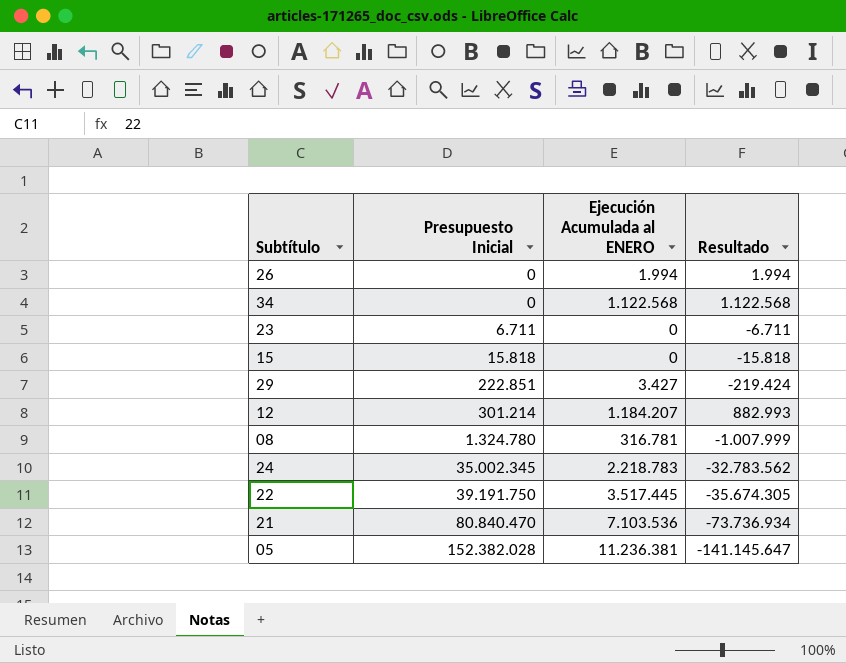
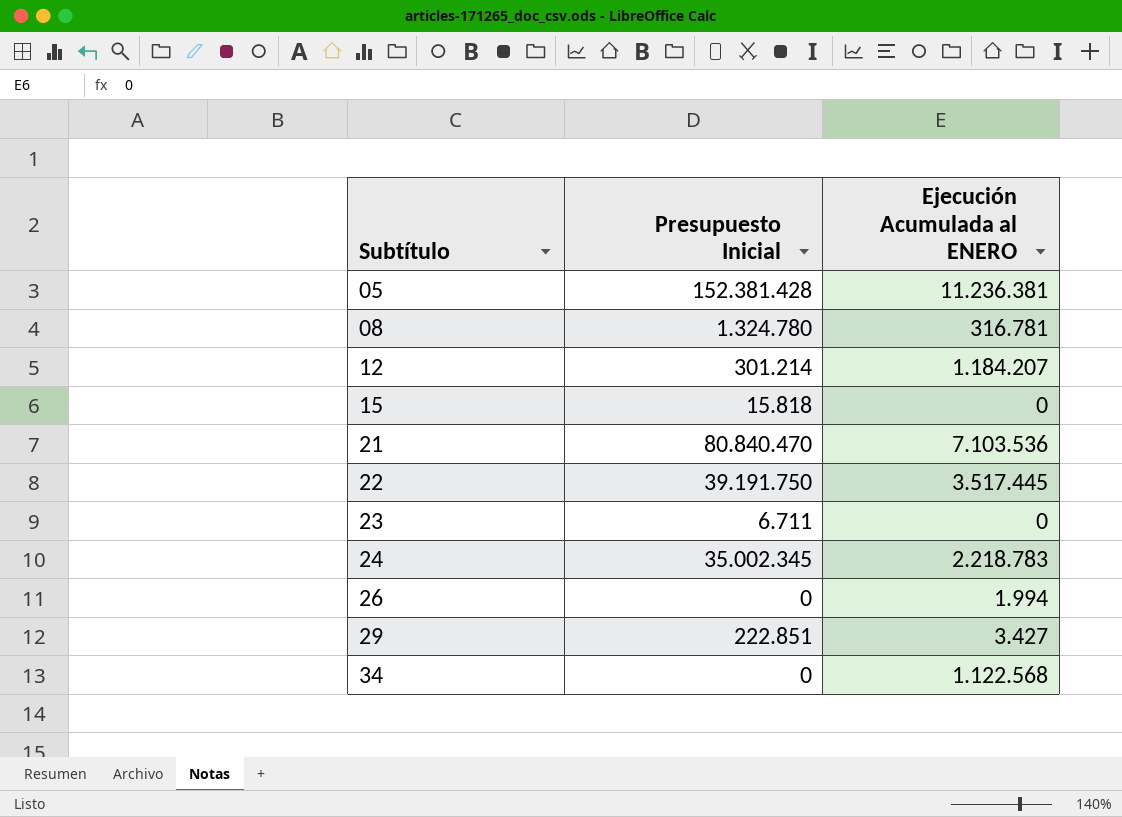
row order: Presupuesto Inicial ascending -> Subtítulo ascending
column Resultado | formula: [Ejecución Acumulada al ENERO] - [Presupuesto Inicial] -> none
05 | Presupuesto Inicial: 152.382.028 -> 152.381.428

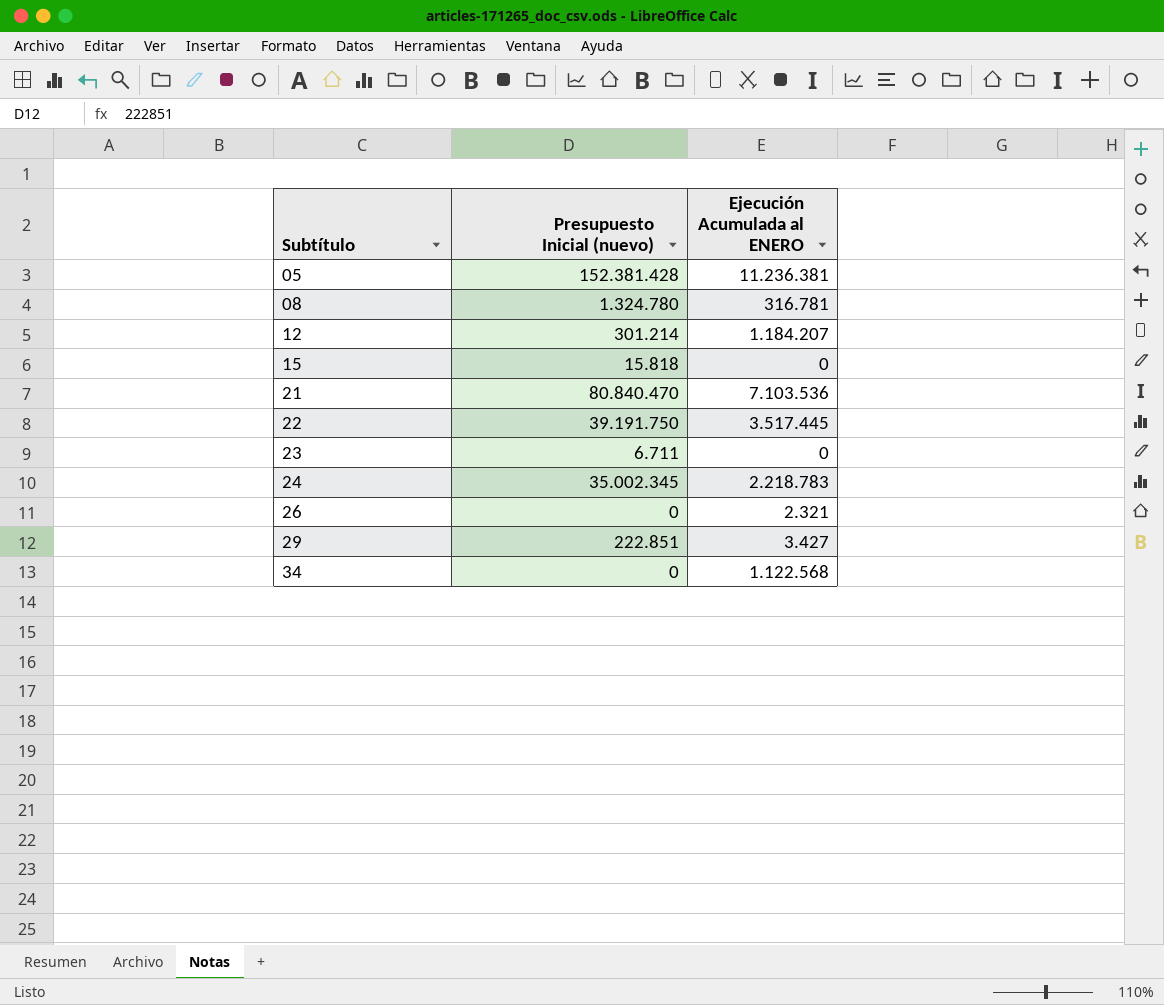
column name: Presupuesto Inicial -> Presupuesto Inicial (nuevo)
26 | Ejecución Acumulada al ENERO: 1.994 -> 2.321

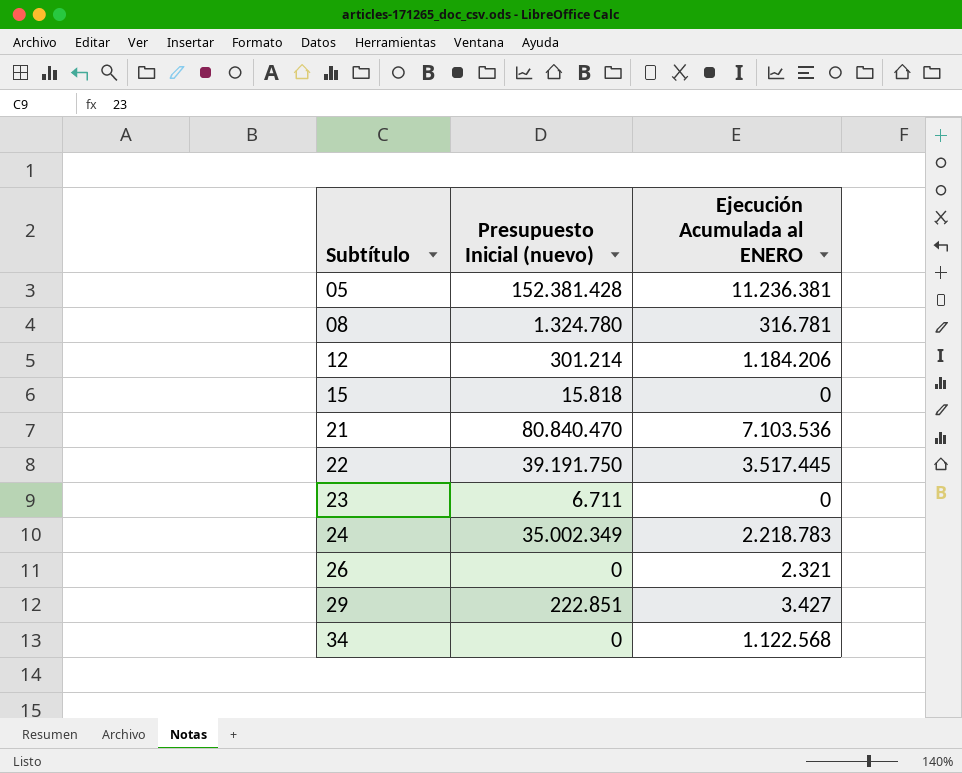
12 | Ejecución Acumulada al ENERO: 1.184.207 -> 1.184.206
24 | Presupuesto Inicial (nuevo): 35.002.345 -> 35.002.349

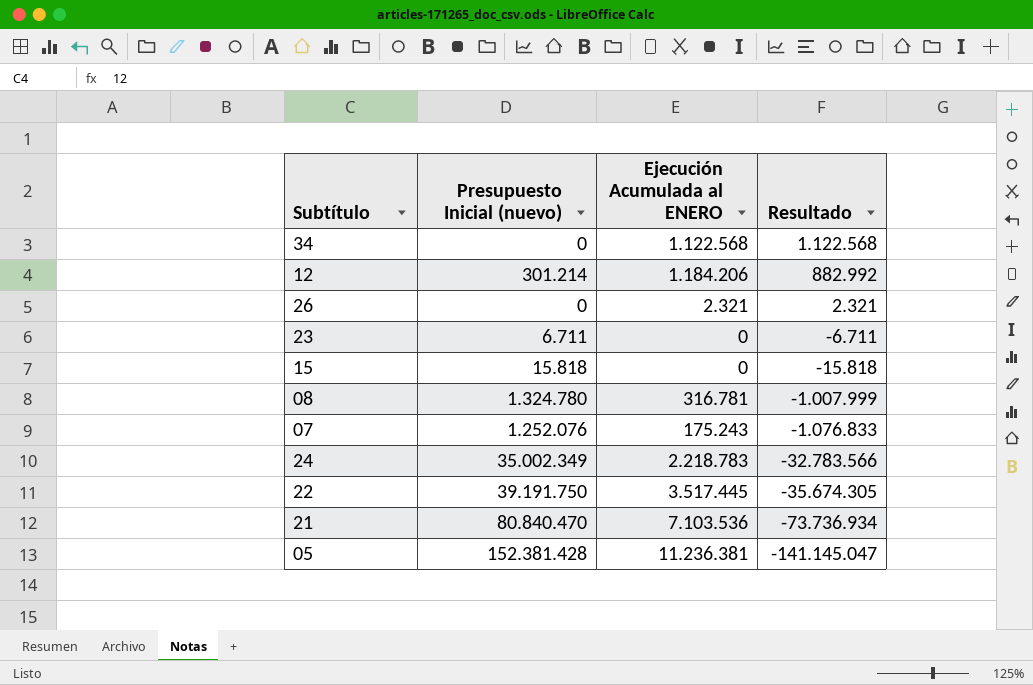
row order: Subtítulo ascending -> Resultado descending
column Resultado | formula: none -> [Ejecución Acumulada al ENERO] - [Presupuesto Inicial (nuevo)]
row 29: 222.851 | 3.427 -> none
row 07: none -> 1.252.076 | 175.243 | -1.076.833

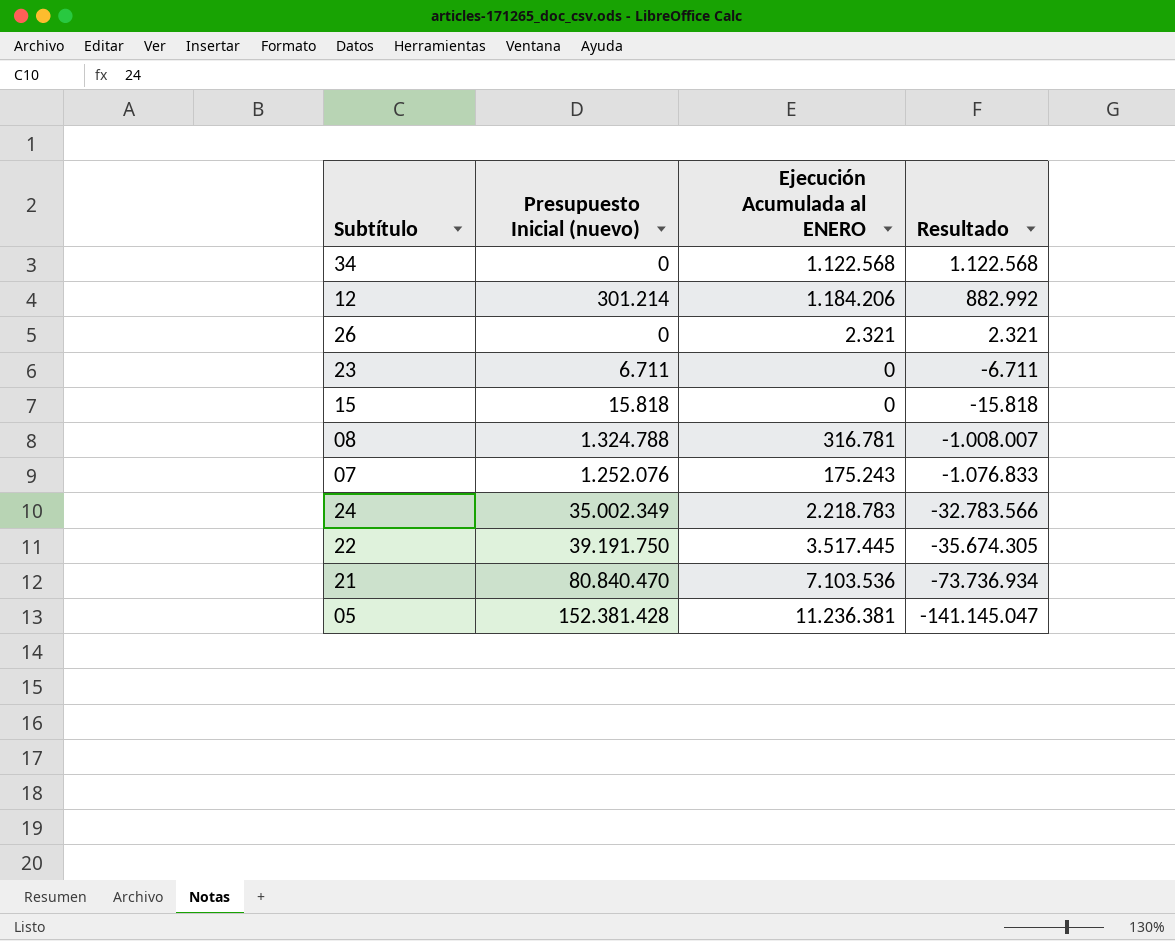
08 | Presupuesto Inicial (nuevo): 1.324.780 -> 1.324.788
08 | Resultado: -1.007.999 -> -1.008.007

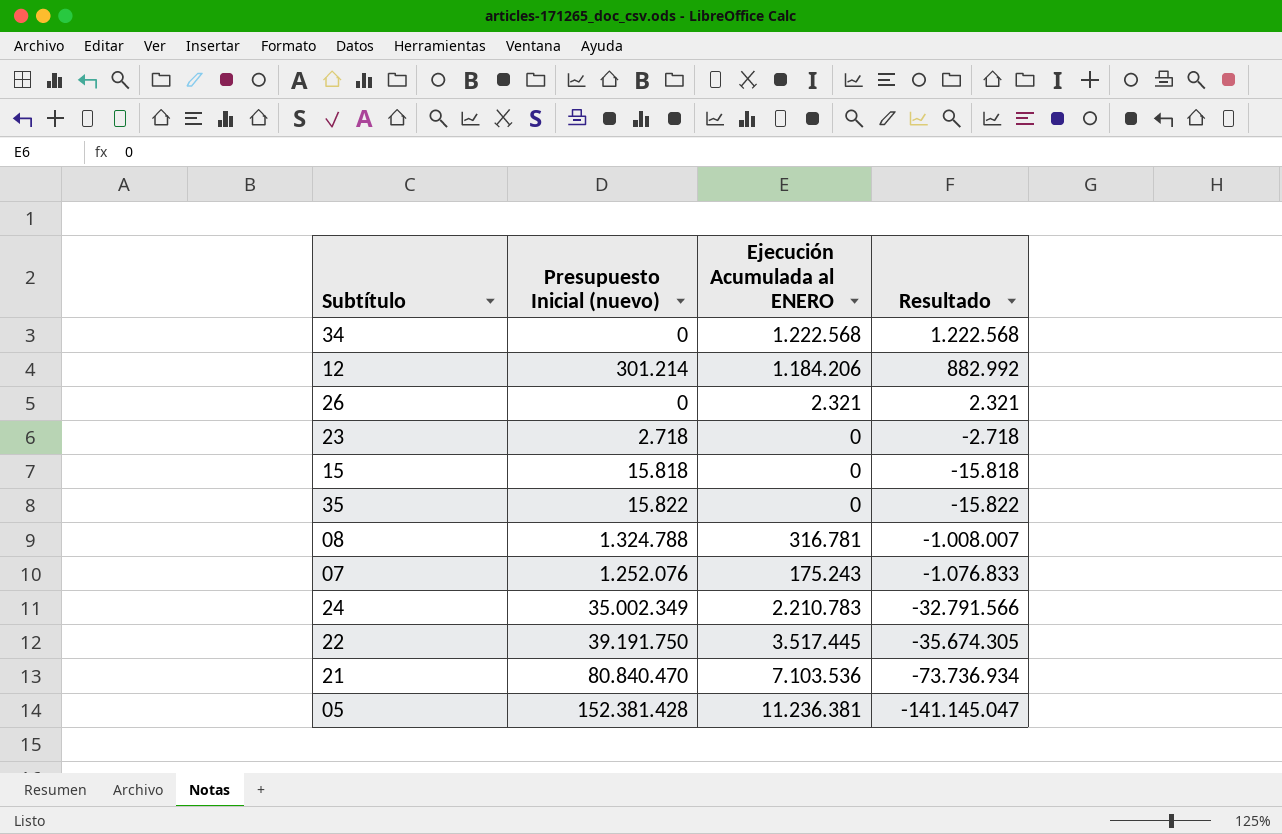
34 | Ejecución Acumulada al ENERO: 1.122.568 -> 1.222.568
34 | Resultado: 1.122.568 -> 1.222.568
23 | Presupuesto Inicial (nuevo): 6.711 -> 2.718
23 | Resultado: -6.711 -> -2.718
row 35: none -> 15.822 | 0 | -15.822
24 | Ejecución Acumulada al ENERO: 2.218.783 -> 2.210.783
24 | Resultado: -32.783.566 -> -32.791.566

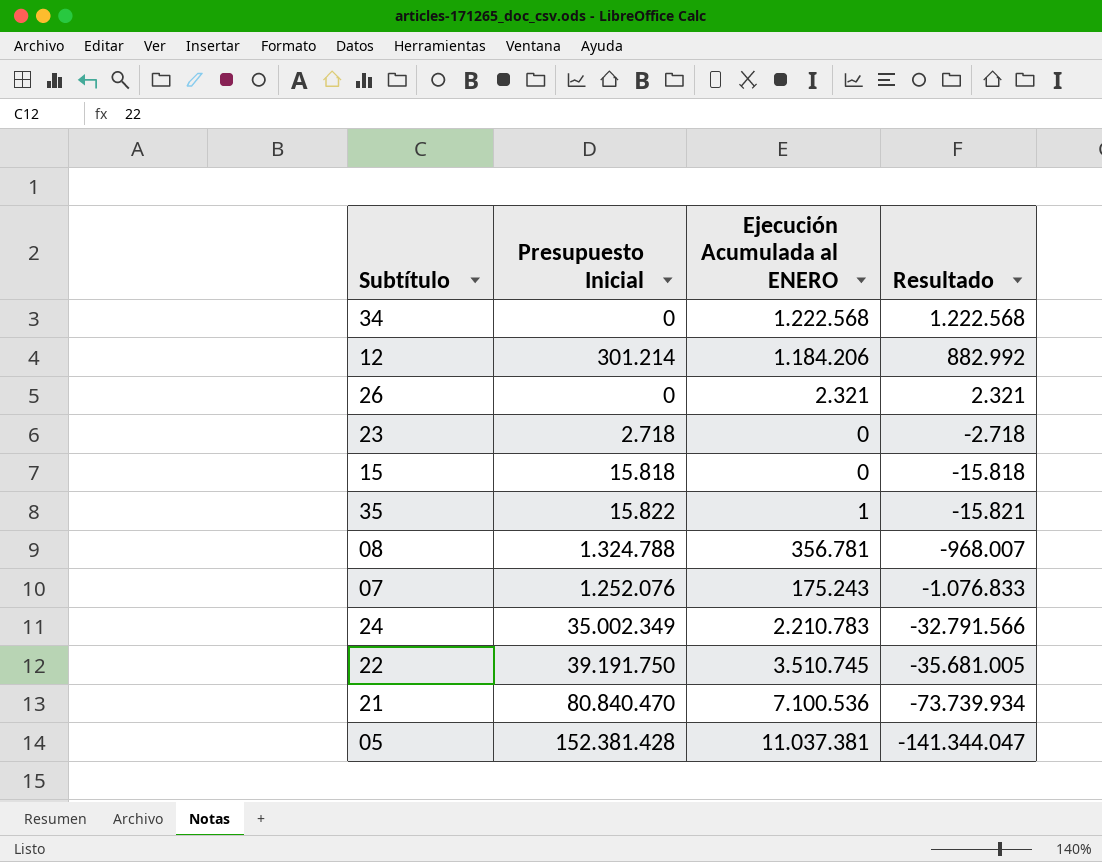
column name: Presupuesto Inicial (nuevo) -> Presupuesto Inicial
35 | Ejecución Acumulada al ENERO: 0 -> 1
35 | Resultado: -15.822 -> -15.821
08 | Ejecución Acumulada al ENERO: 316.781 -> 356.781
08 | Resultado: -1.008.007 -> -968.007
22 | Ejecución Acumulada al ENERO: 3.517.445 -> 3.510.745
22 | Resultado: -35.674.305 -> -35.681.005
21 | Ejecución Acumulada al ENERO: 7.103.536 -> 7.100.536
21 | Resultado: -73.736.934 -> -73.739.934
05 | Ejecución Acumulada al ENERO: 11.236.381 -> 11.037.381
05 | Resultado: -141.145.047 -> -141.344.047

